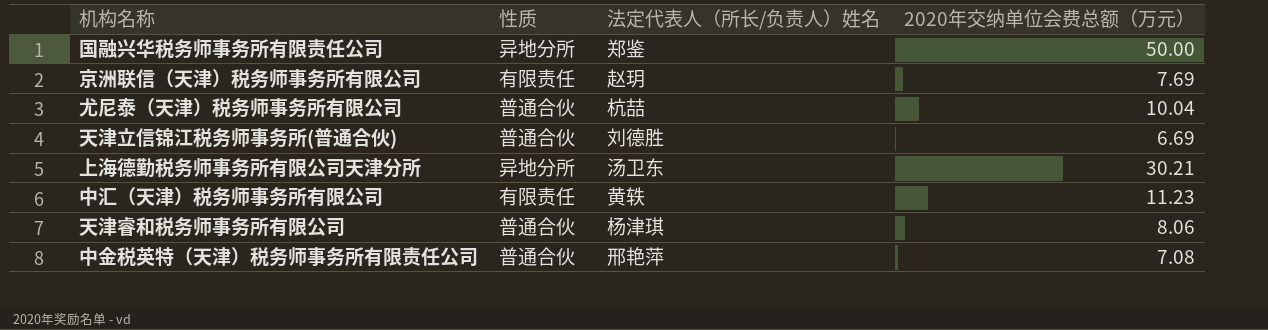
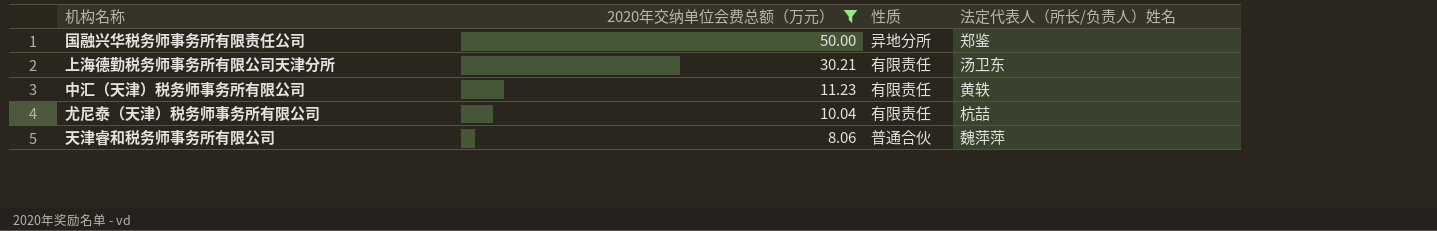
filter: none -> 2020年交纳单位会费总额（万元） >= 8.06
row order: none -> 2020年交纳单位会费总额（万元） descending
column 2020年交纳单位会费总额（万元） | position: 4 -> 2
上海德勤税务师事务所有限公司天津分所 | 性质: 异地分所 -> 有限责任
尤尼泰（天津）税务师事务所有限公司 | 性质: 普通合伙 -> 有限责任
天津睿和税务师事务所有限公司 | 法定代表人（所长/负责人）姓名: 杨津琪 -> 魏萍萍

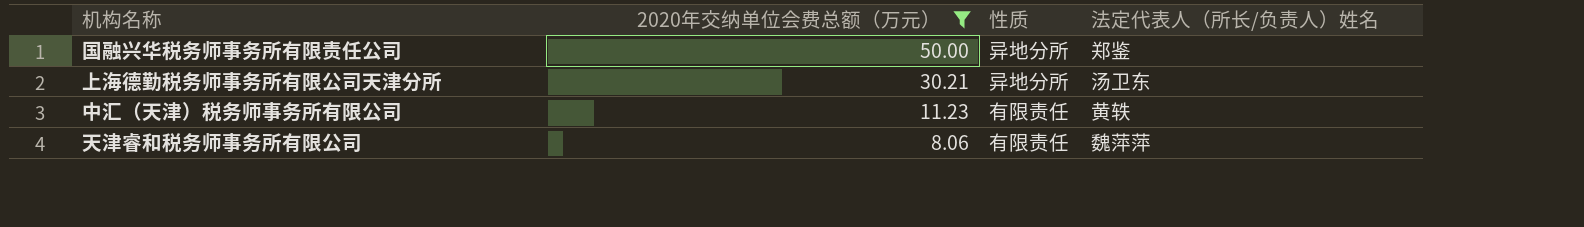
row 尤尼泰（天津）税务师事务所有限公司: 10.04 | 有限责任 | 杭喆 -> none
上海德勤税务师事务所有限公司天津分所 | 性质: 有限责任 -> 异地分所
天津睿和税务师事务所有限公司 | 性质: 普通合伙 -> 有限责任

